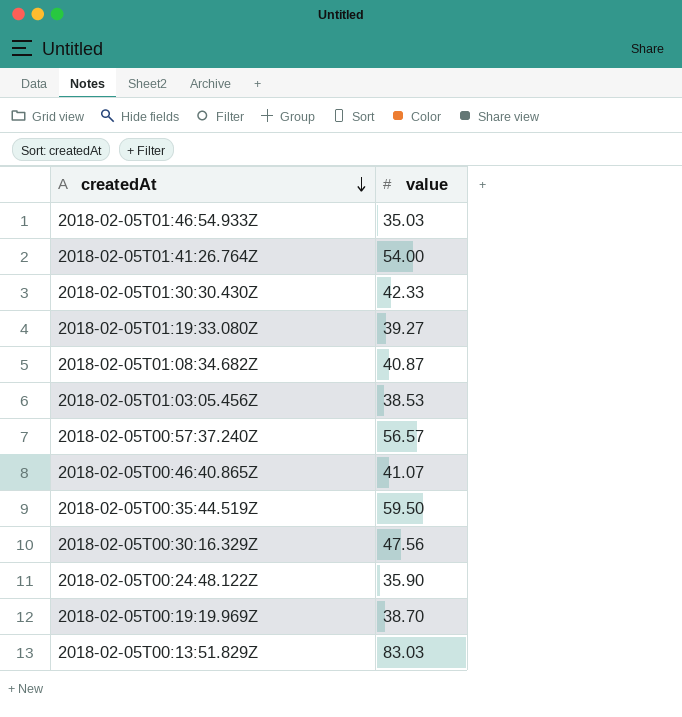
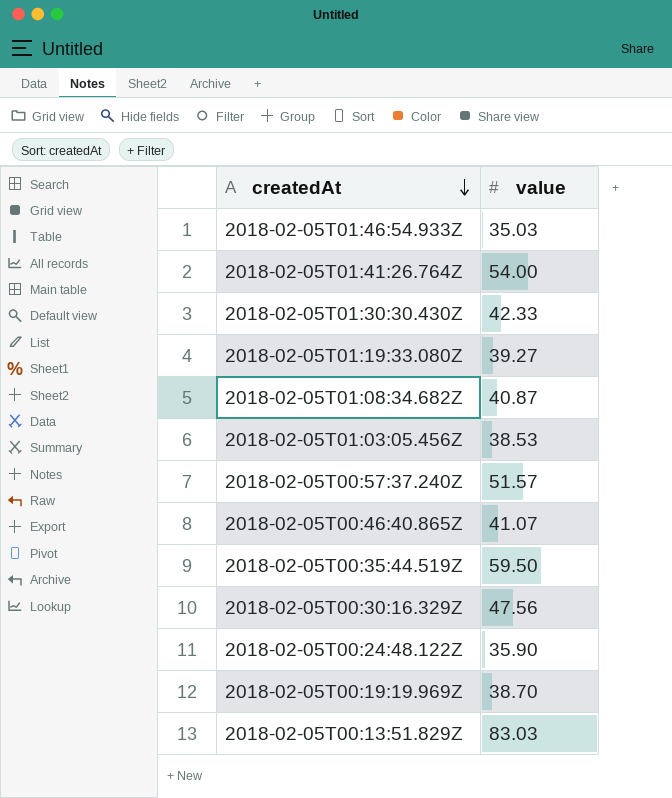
2018-02-05T00:57:37.240Z | value: 56.57 -> 51.57

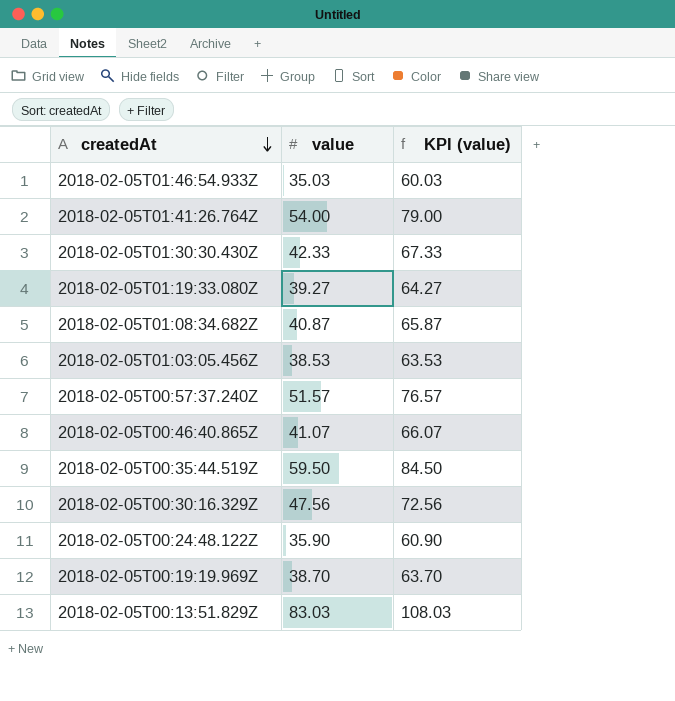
column KPI (value) | formula: none -> [value] + 25

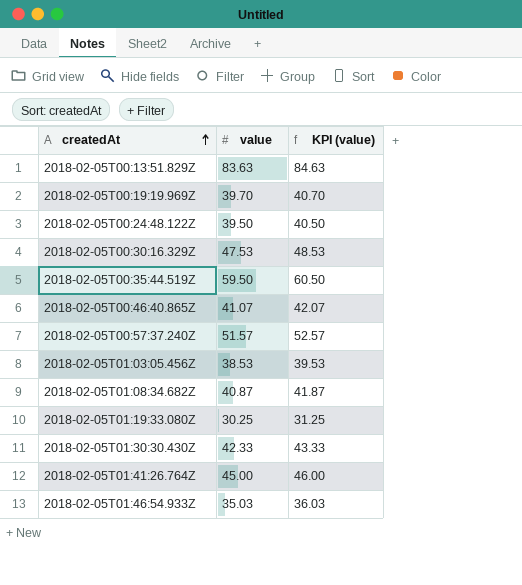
row order: createdAt descending -> createdAt ascending
column KPI (value) | formula: [value] + 25 -> [value] + 1
2018-02-05T00:13:51.829Z | value: 83.03 -> 83.63
2018-02-05T00:19:19.969Z | value: 38.70 -> 39.70
2018-02-05T00:24:48.122Z | value: 35.90 -> 39.50
2018-02-05T00:30:16.329Z | value: 47.56 -> 47.53
2018-02-05T01:19:33.080Z | value: 39.27 -> 30.25
2018-02-05T01:41:26.764Z | value: 54.00 -> 45.00

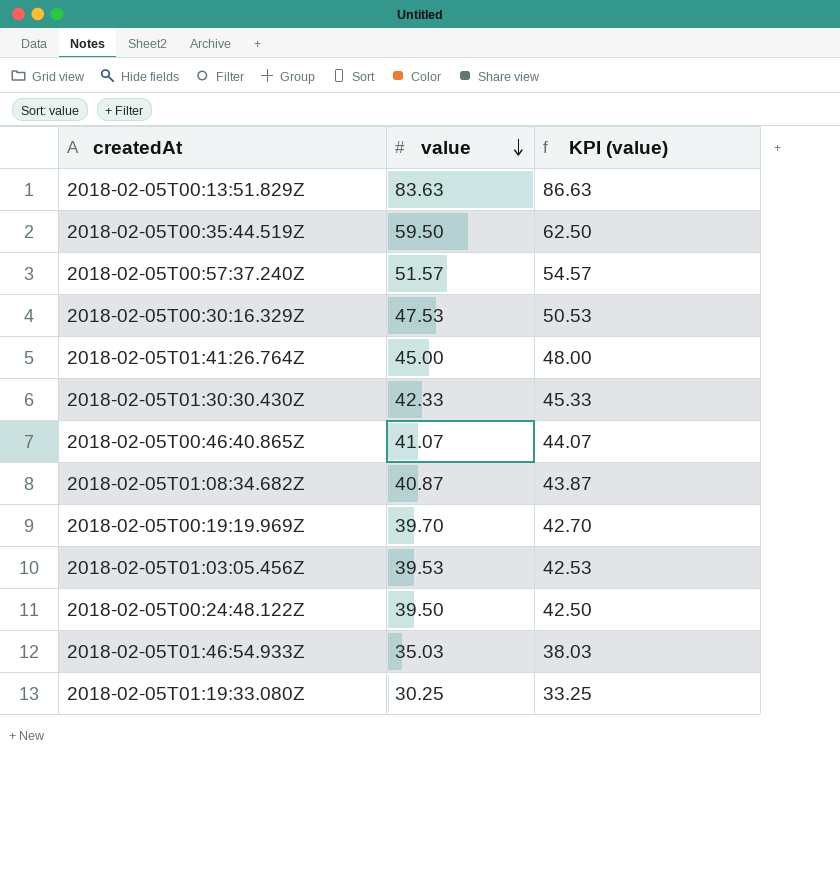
row order: createdAt ascending -> value descending
column KPI (value) | formula: [value] + 1 -> [value] + 3
2018-02-05T01:03:05.456Z | value: 38.53 -> 39.53

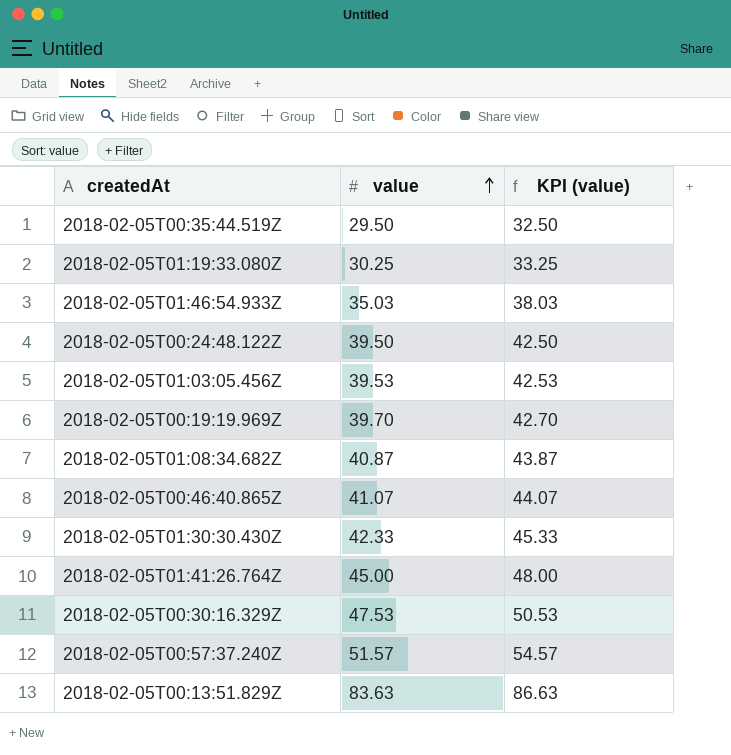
row order: value descending -> value ascending
2018-02-05T00:35:44.519Z | value: 59.50 -> 29.50
2018-02-05T00:35:44.519Z | KPI (value): 62.50 -> 32.50

